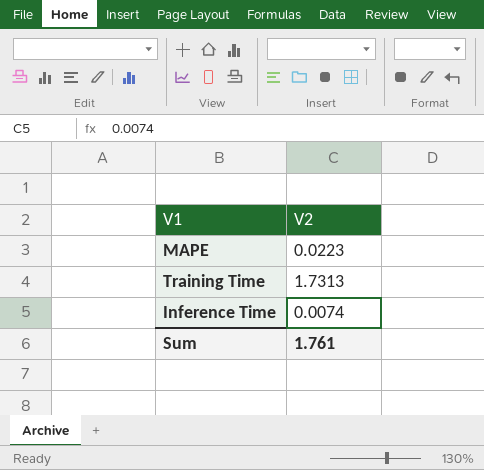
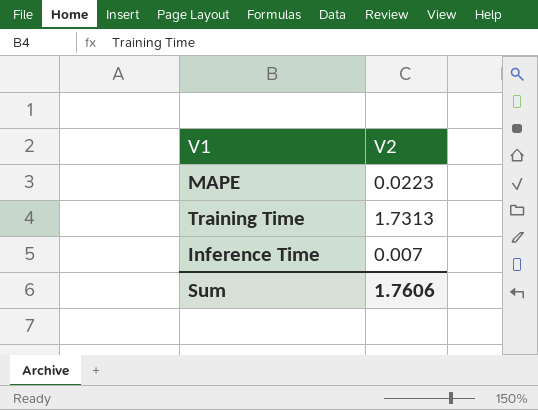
Inference Time | V2: 0.0074 -> 0.007
Sum | V2: 1.761 -> 1.7606

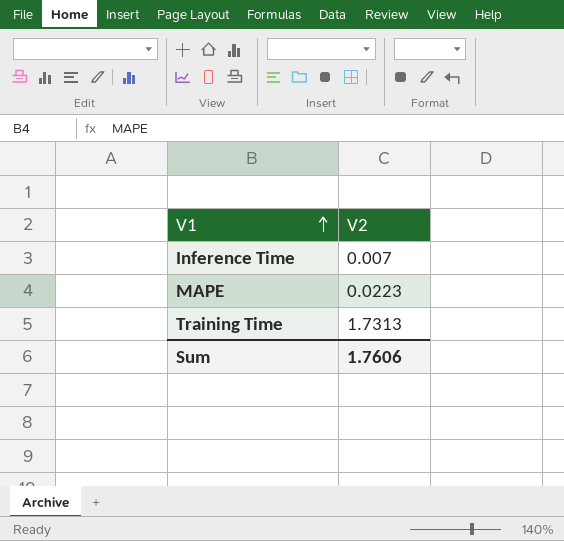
row order: none -> V1 ascending

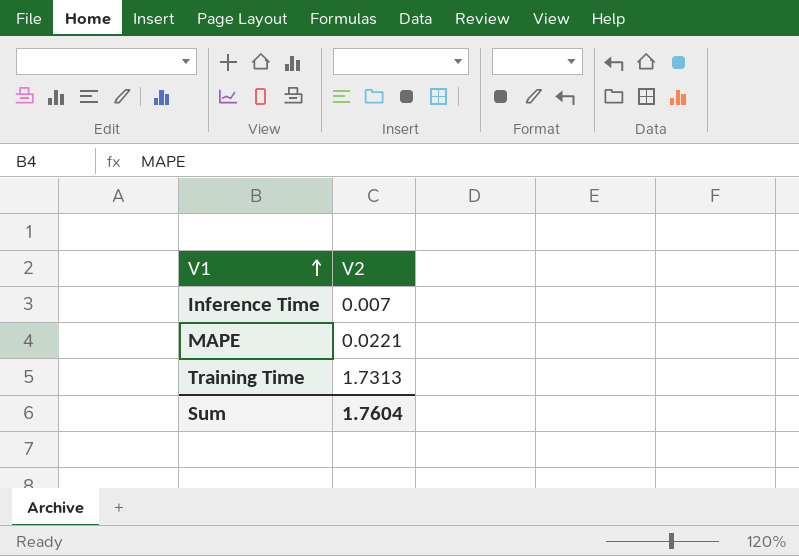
MAPE | V2: 0.0223 -> 0.0221
Sum | V2: 1.7606 -> 1.7604

